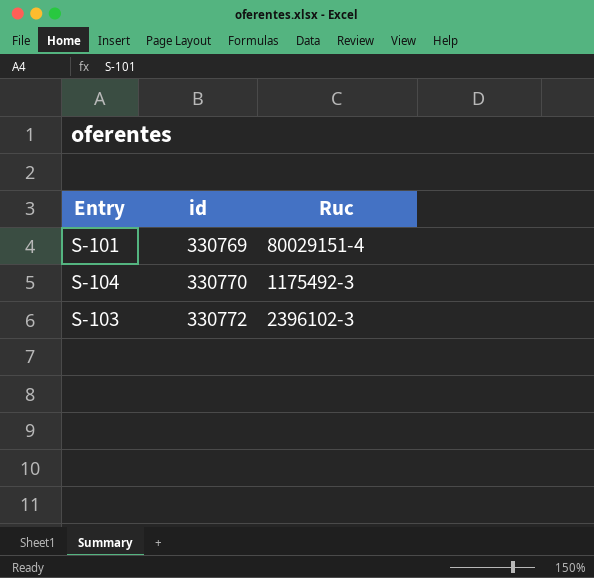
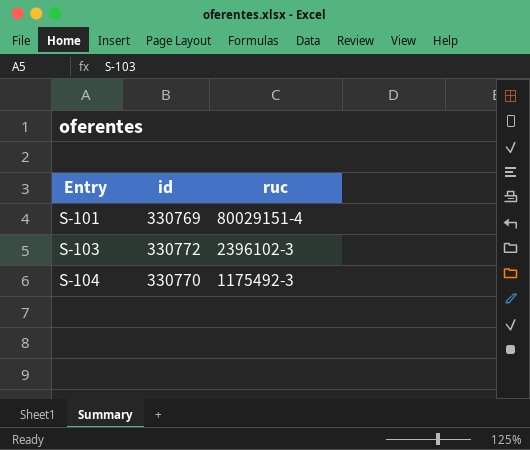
row order: id ascending -> Entry ascending
column name: Ruc -> ruc

